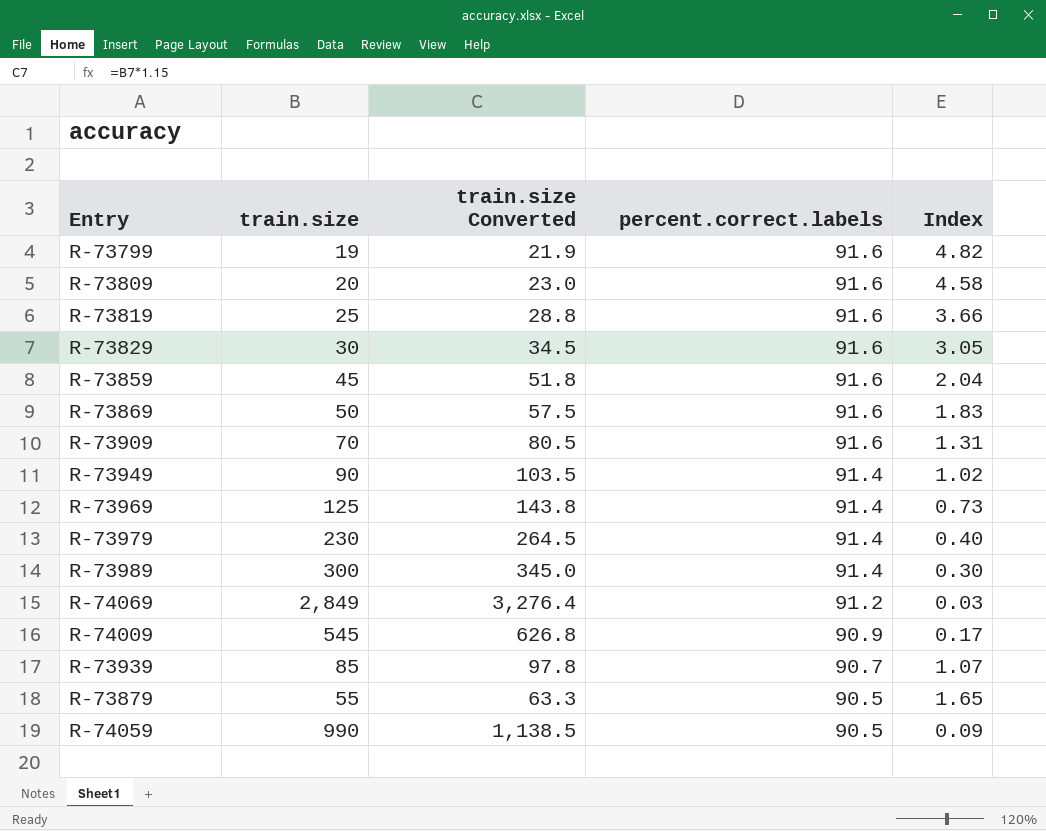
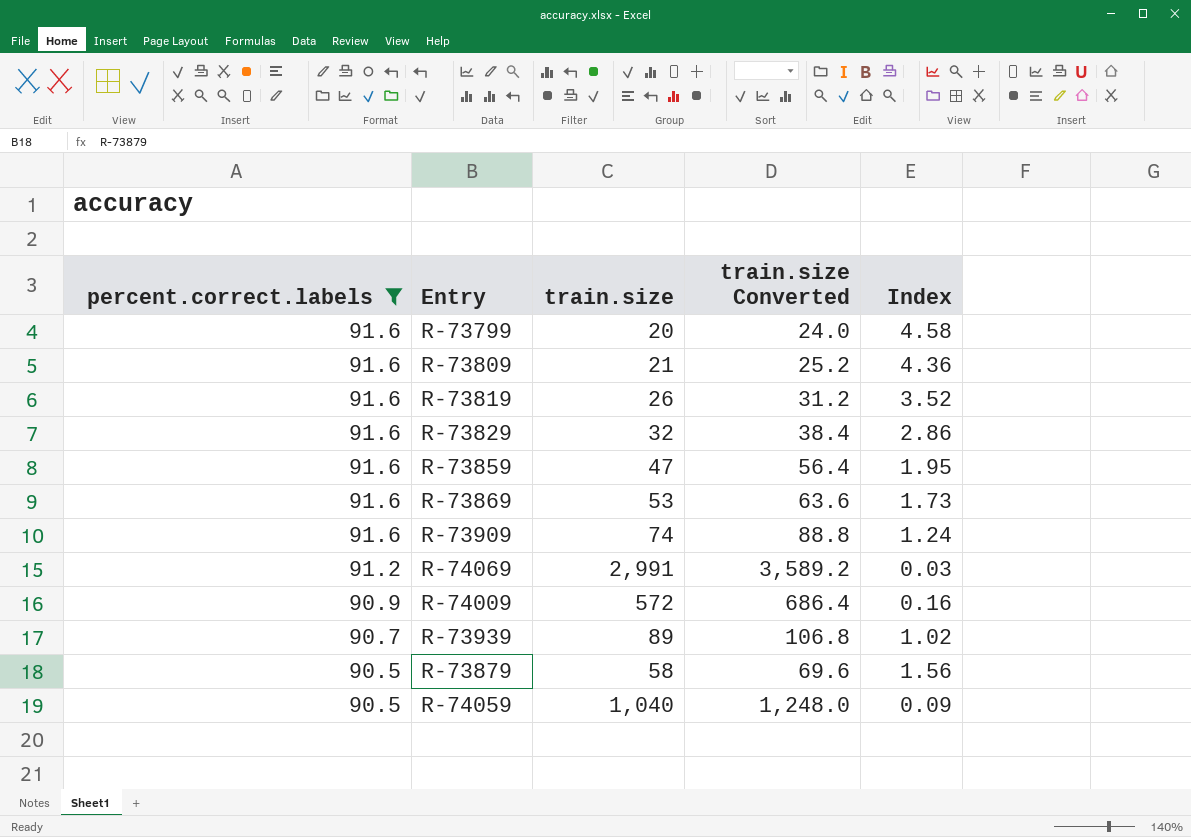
filter: none -> percent.correct.labels != 91.4
column percent.correct.labels | position: 4 -> 1
column train.size Converted | formula: [train.size] * 1.15 -> [train.size] * 1.2
R-73799 | train.size: 19 -> 20
R-73799 | Index: 4.82 -> 4.58
R-73809 | train.size: 20 -> 21
R-73809 | Index: 4.58 -> 4.36
R-73819 | train.size: 25 -> 26
R-73819 | Index: 3.66 -> 3.52
R-73829 | train.size: 30 -> 32
R-73829 | Index: 3.05 -> 2.86
R-73859 | train.size: 45 -> 47
R-73859 | Index: 2.04 -> 1.95
R-73869 | train.size: 50 -> 53
R-73869 | Index: 1.83 -> 1.73
R-73909 | train.size: 70 -> 74
R-73909 | Index: 1.31 -> 1.24
R-74069 | train.size: 2,849 -> 2,991
R-74009 | train.size: 545 -> 572
R-74009 | Index: 0.17 -> 0.16
R-73939 | train.size: 85 -> 89
R-73939 | Index: 1.07 -> 1.02
R-73879 | train.size: 55 -> 58
R-73879 | Index: 1.65 -> 1.56
R-74059 | train.size: 990 -> 1,040

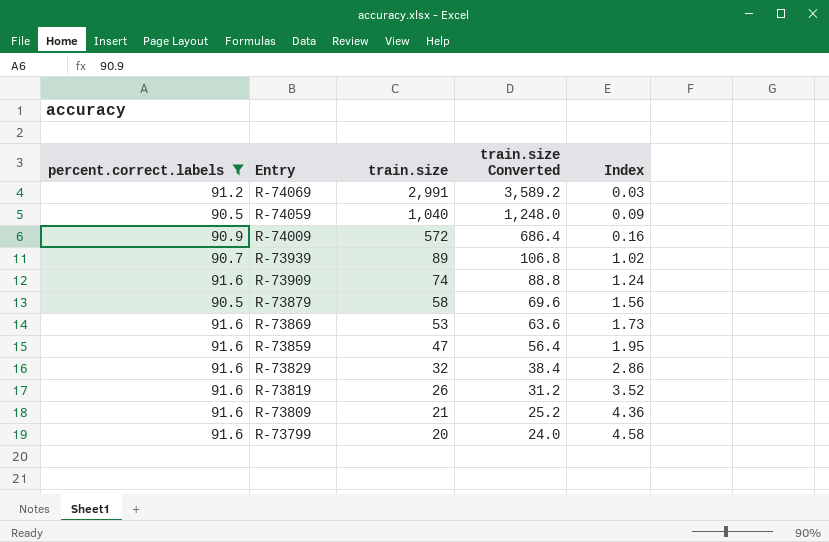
row order: percent.correct.labels descending -> Entry descending

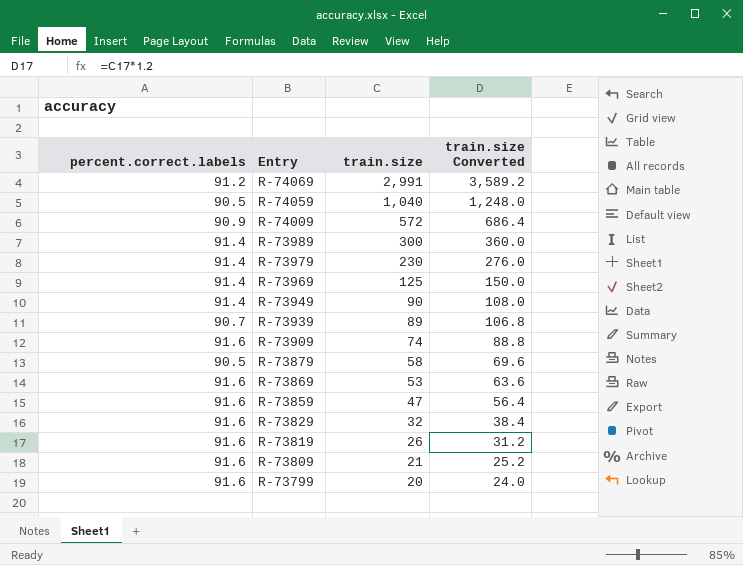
filter: percent.correct.labels != 91.4 -> none
column Index | formula: [percent.correct.labels] / [train.size] -> none

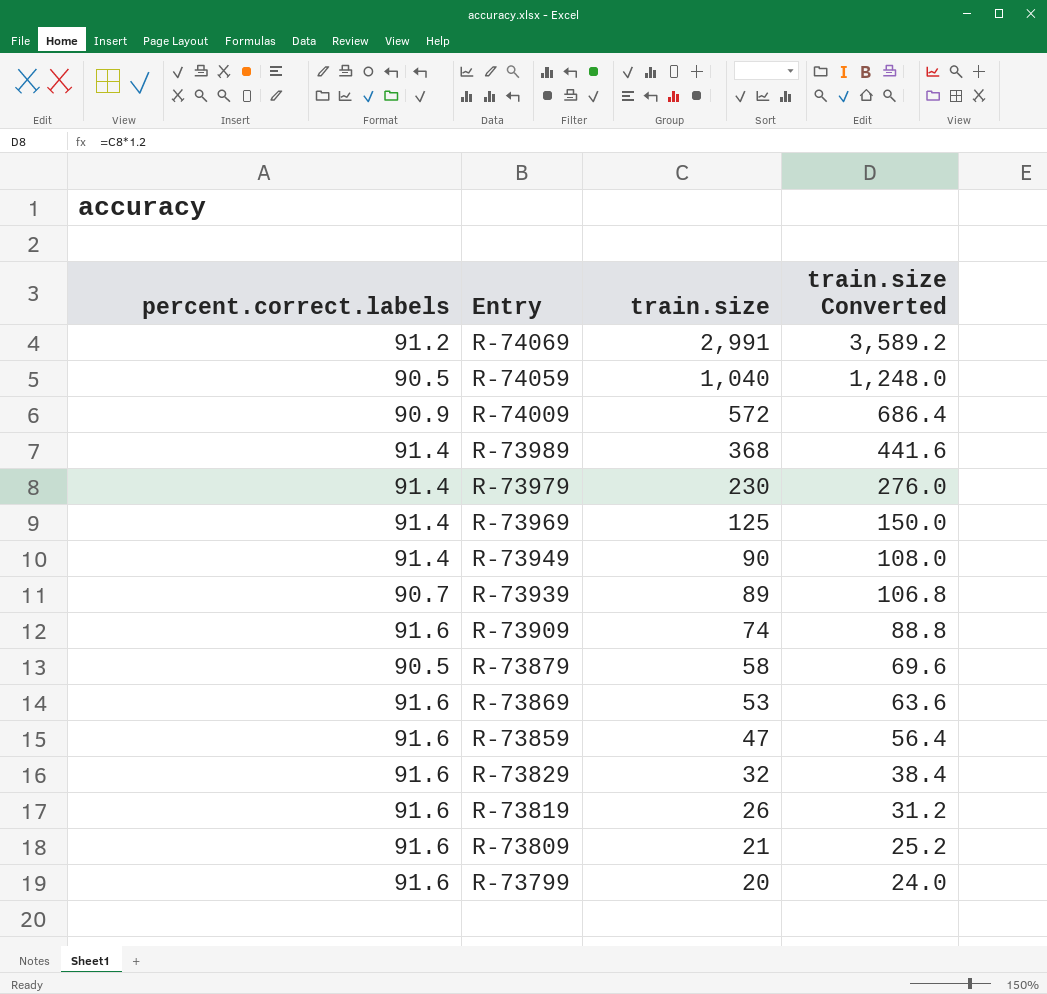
R-73989 | train.size: 300 -> 368
R-73989 | train.size Converted: 360.0 -> 441.6

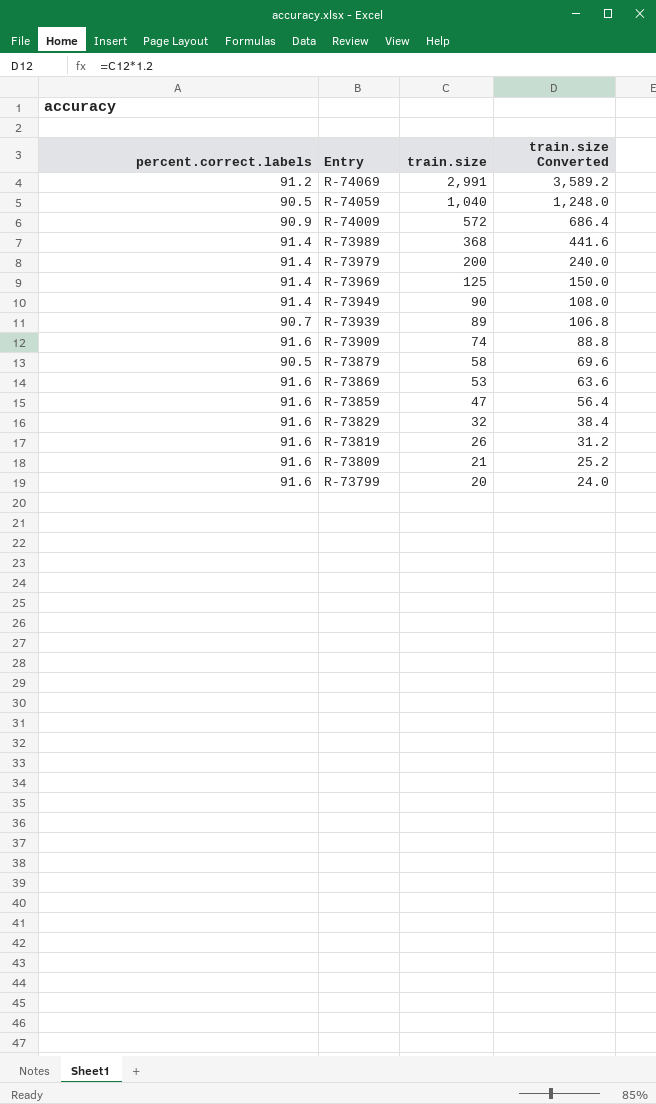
R-73979 | train.size: 230 -> 200
R-73979 | train.size Converted: 276.0 -> 240.0

